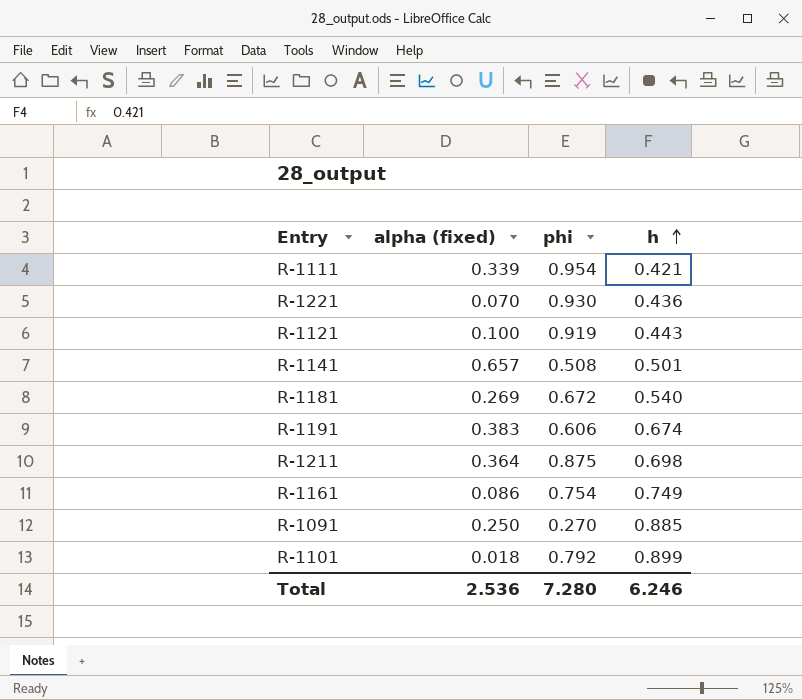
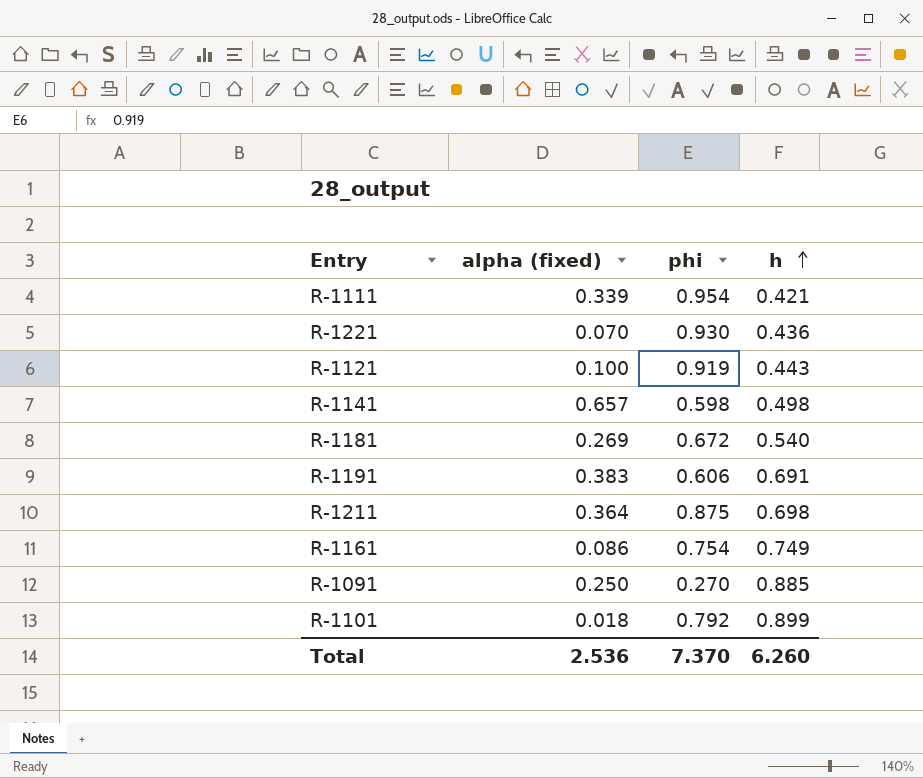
R-1141 | phi: 0.508 -> 0.598
R-1141 | h: 0.501 -> 0.498
R-1191 | h: 0.674 -> 0.691
Total | phi: 7.280 -> 7.370
Total | h: 6.246 -> 6.260

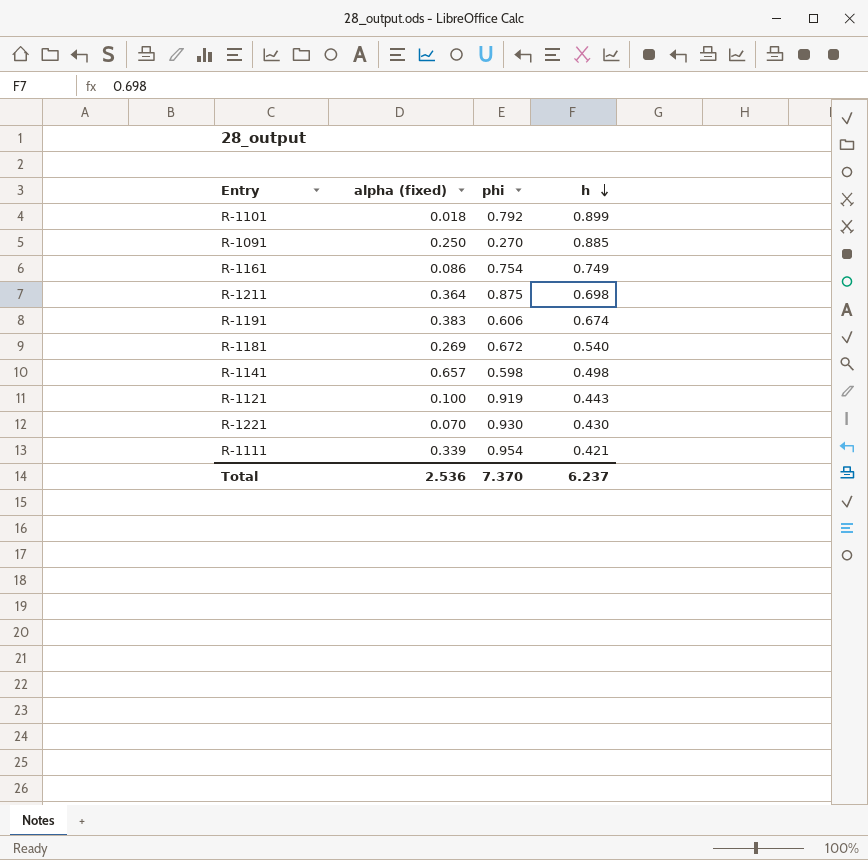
row order: h ascending -> h descending
R-1191 | h: 0.691 -> 0.674
R-1221 | h: 0.436 -> 0.430
Total | h: 6.260 -> 6.237

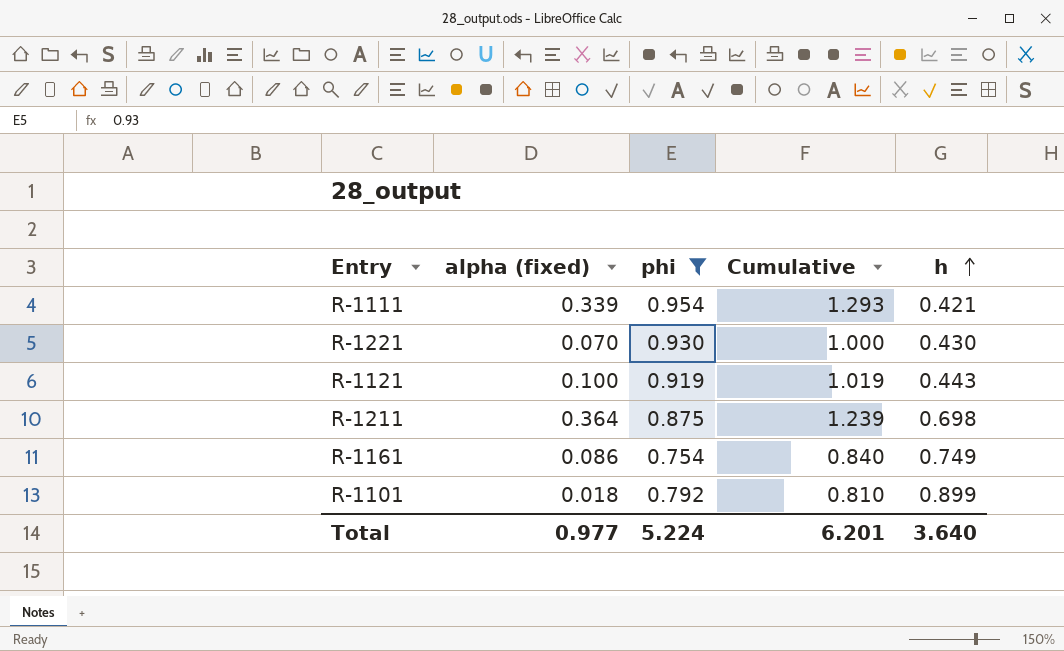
filter: none -> phi >= 0.754
row order: h descending -> h ascending
column Cumulative | formula: none -> [alpha (fixed)] + [phi]
Total | alpha (fixed): 2.536 -> 0.977
Total | phi: 7.370 -> 5.224
Total | h: 6.237 -> 3.640

